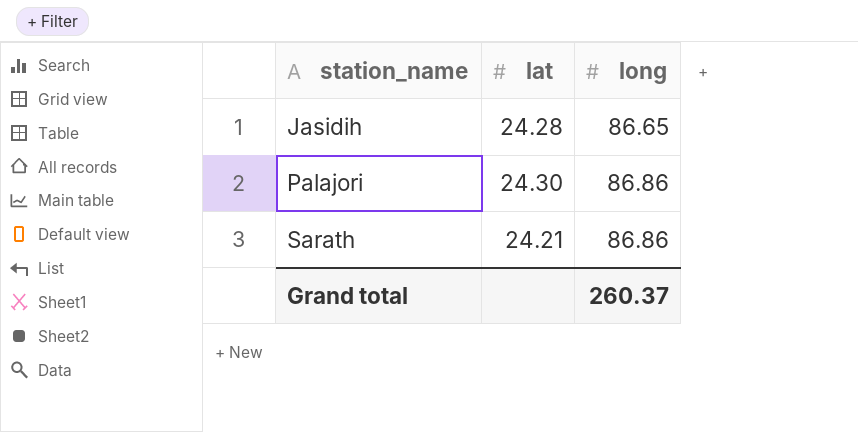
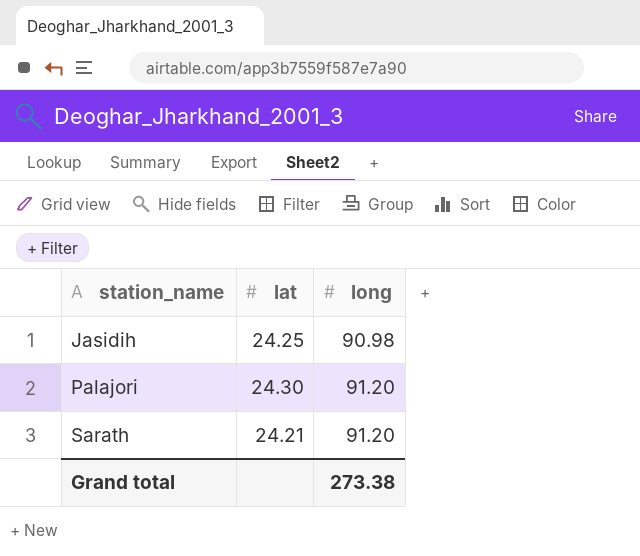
Jasidih | lat: 24.28 -> 24.25
Jasidih | long: 86.65 -> 90.98
Palajori | long: 86.86 -> 91.20
Sarath | long: 86.86 -> 91.20
Grand total | long: 260.37 -> 273.38

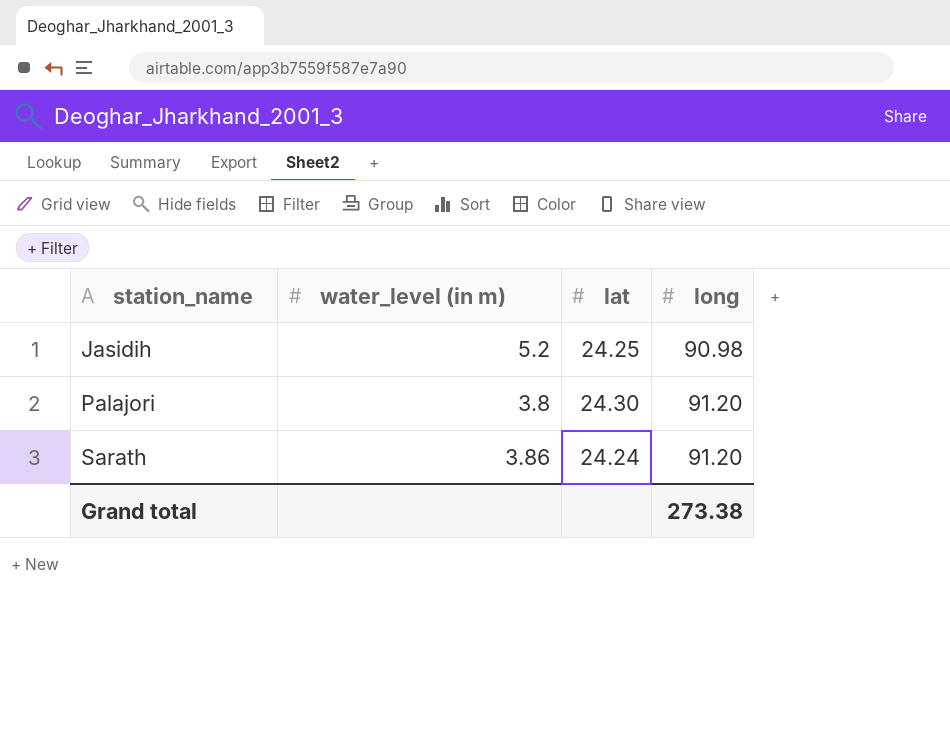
column water_level (in m) | position: none -> 2
Sarath | lat: 24.21 -> 24.24

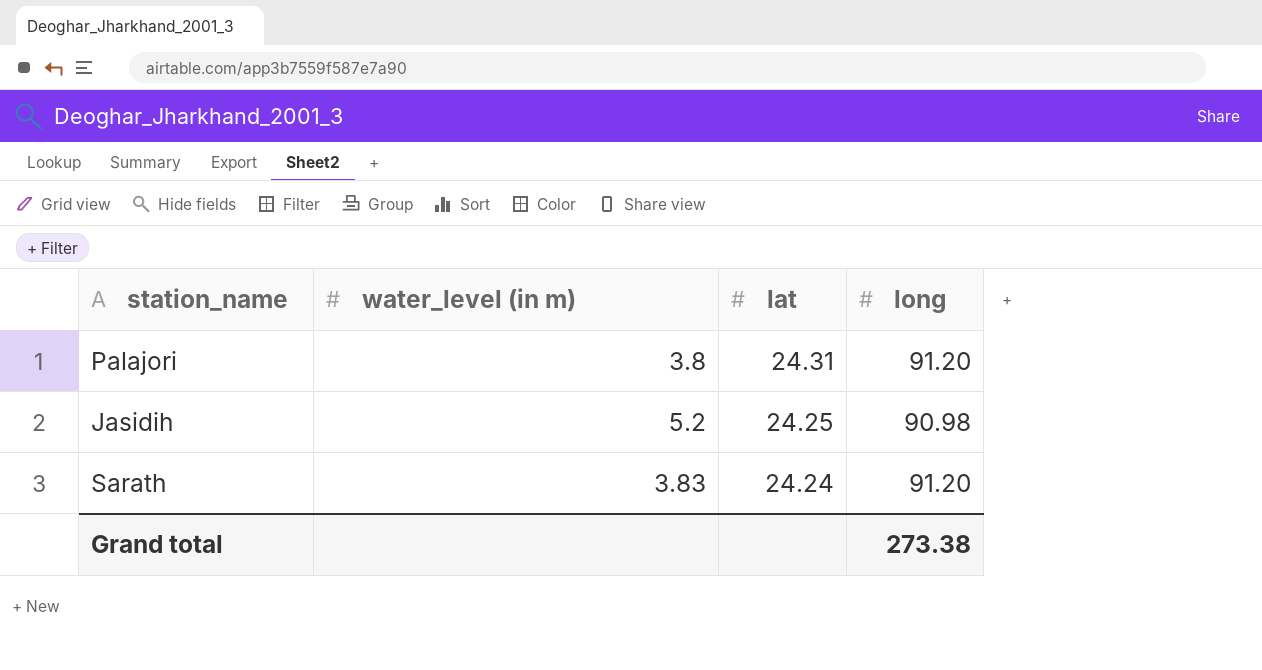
row order: station_name ascending -> lat descending
Palajori | lat: 24.30 -> 24.31
Sarath | water_level (in m): 3.86 -> 3.83

